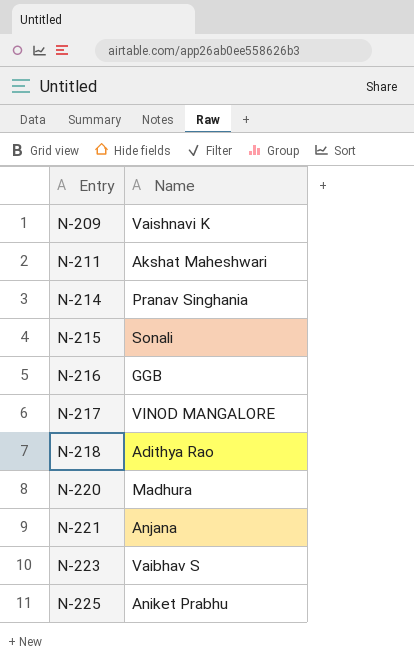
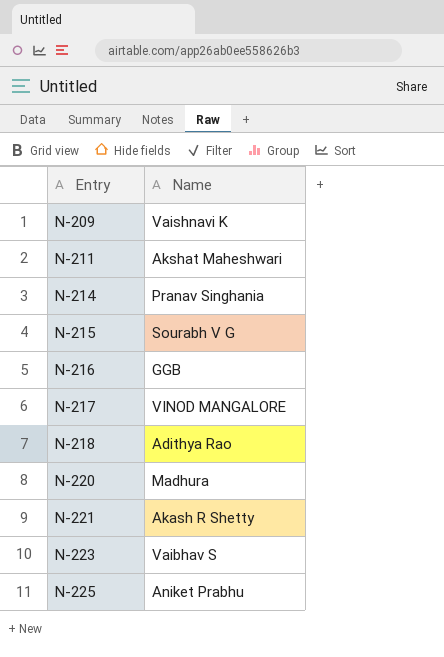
N-215 | Name: Sonali -> Sourabh V G
N-221 | Name: Anjana -> Akash R Shetty

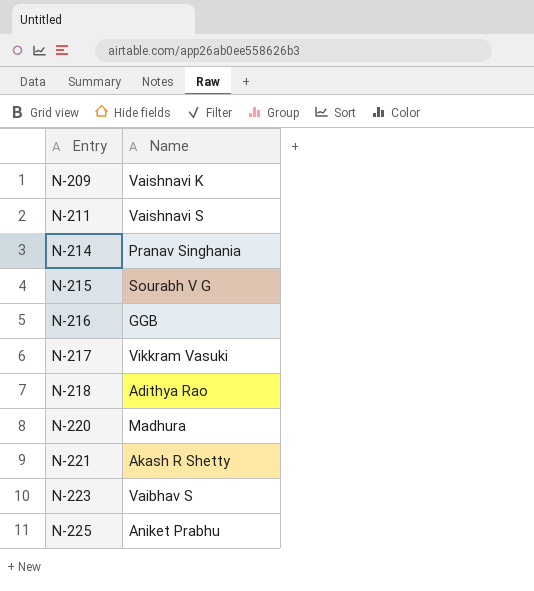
N-211 | Name: Akshat Maheshwari -> Vaishnavi S
N-217 | Name: VINOD MANGALORE -> Vikkram Vasuki

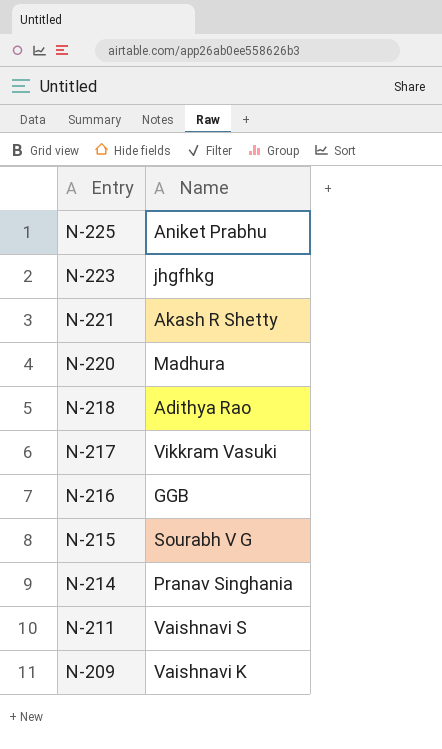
row order: Entry ascending -> Entry descending
N-223 | Name: Vaibhav S -> jhgfhkg

